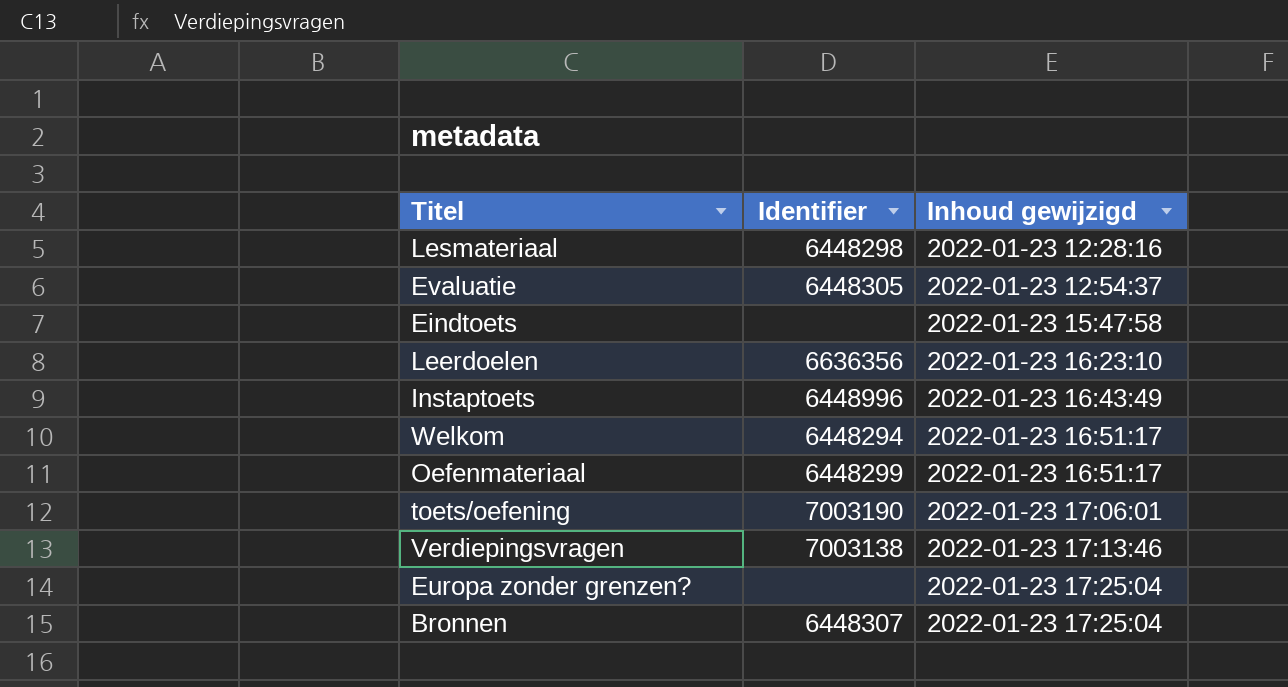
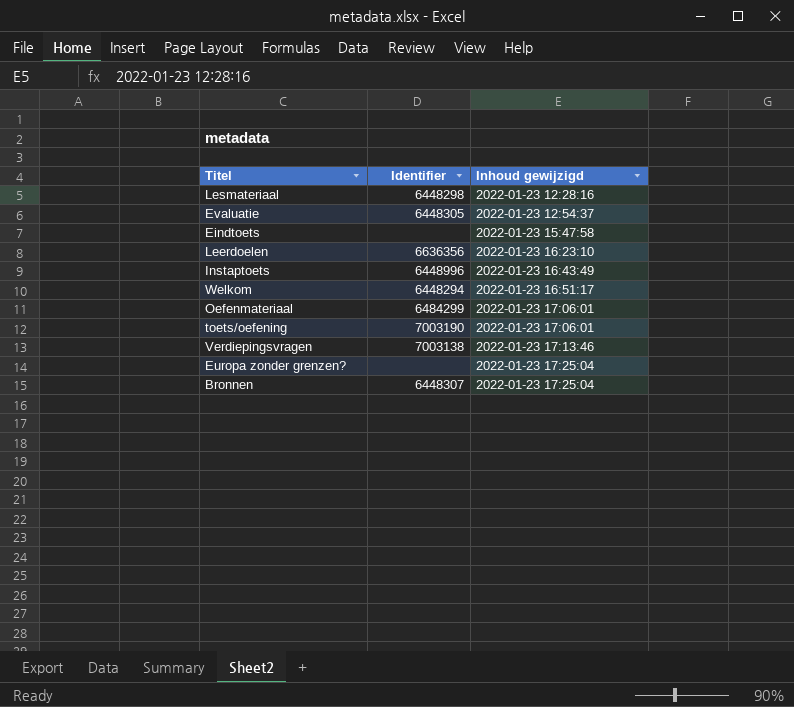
Oefenmateriaal | Identifier: 6448299 -> 6484299
Oefenmateriaal | Inhoud gewijzigd: 2022-01-23 16:51:17 -> 2022-01-23 17:06:01

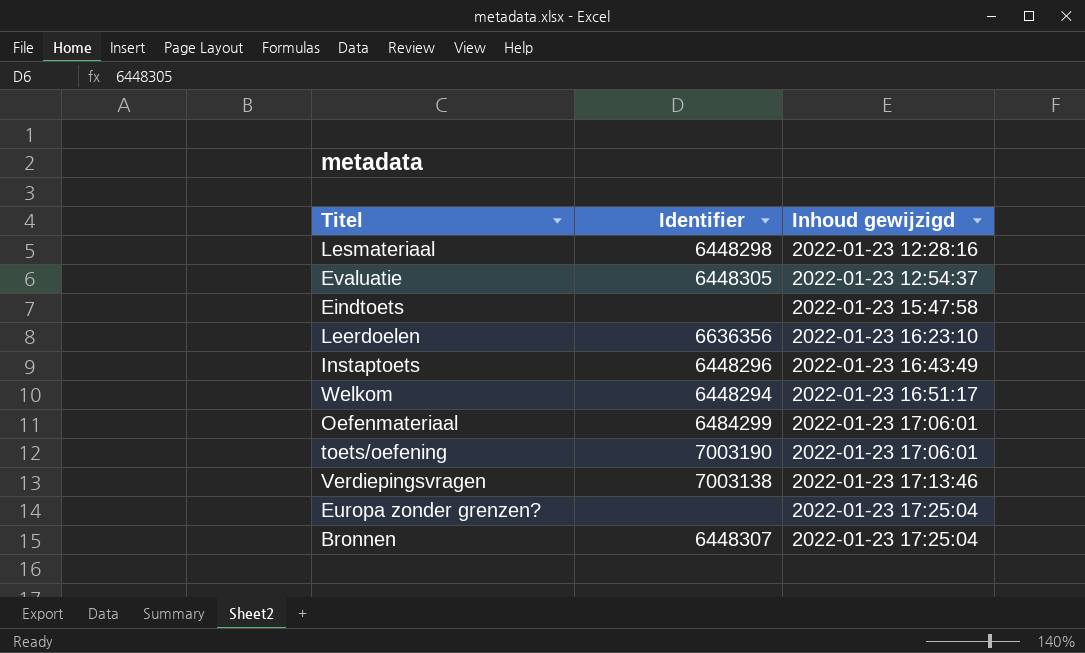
Instaptoets | Identifier: 6448996 -> 6448296

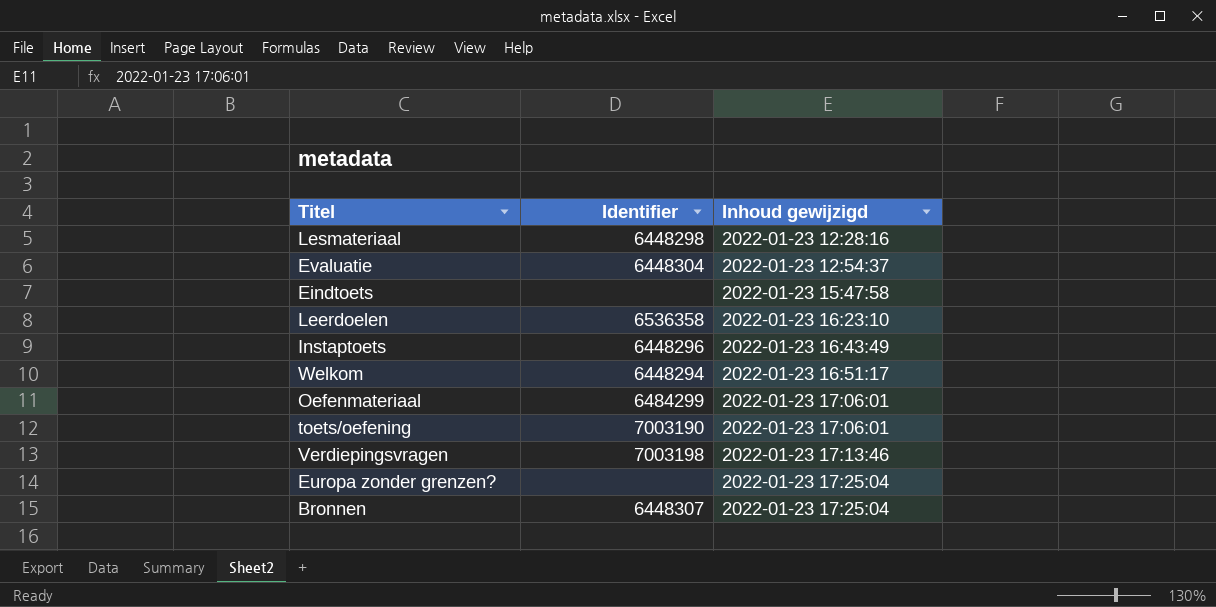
Evaluatie | Identifier: 6448305 -> 6448304
Leerdoelen | Identifier: 6636356 -> 6536358
Verdiepingsvragen | Identifier: 7003138 -> 7003198

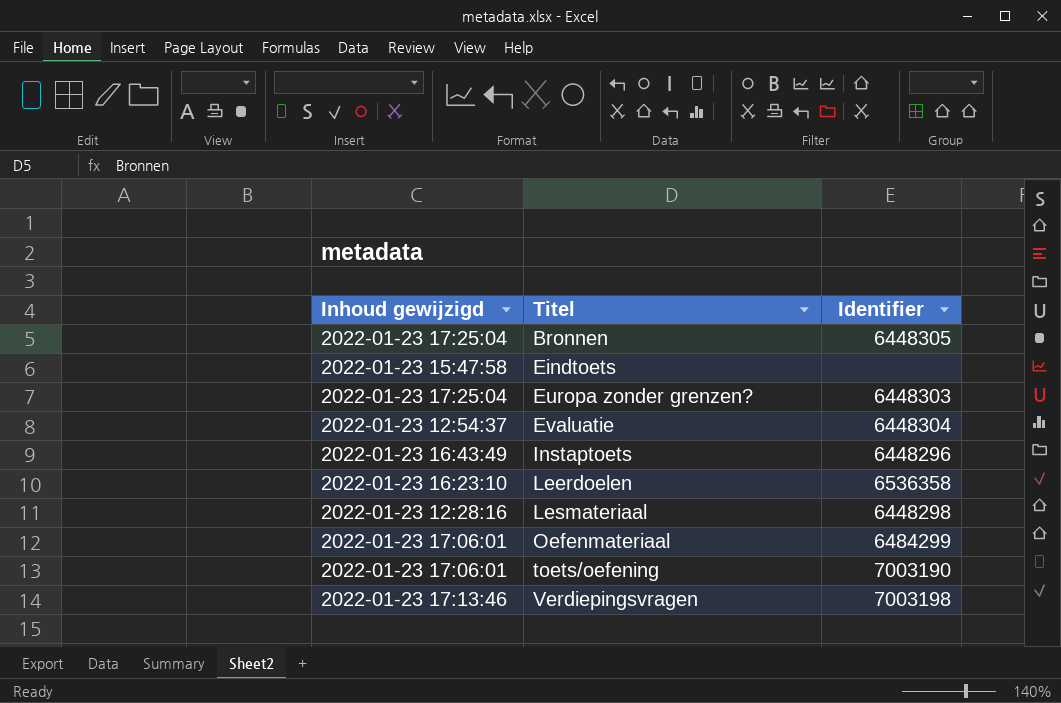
row order: Inhoud gewijzigd ascending -> Titel ascending
column Inhoud gewijzigd | position: 3 -> 1
row Welkom: 6448294 | 2022-01-23 16:51:17 -> none
Bronnen | Identifier: 6448307 -> 6448305
Europa zonder grenzen? | Identifier: none -> 6448303

